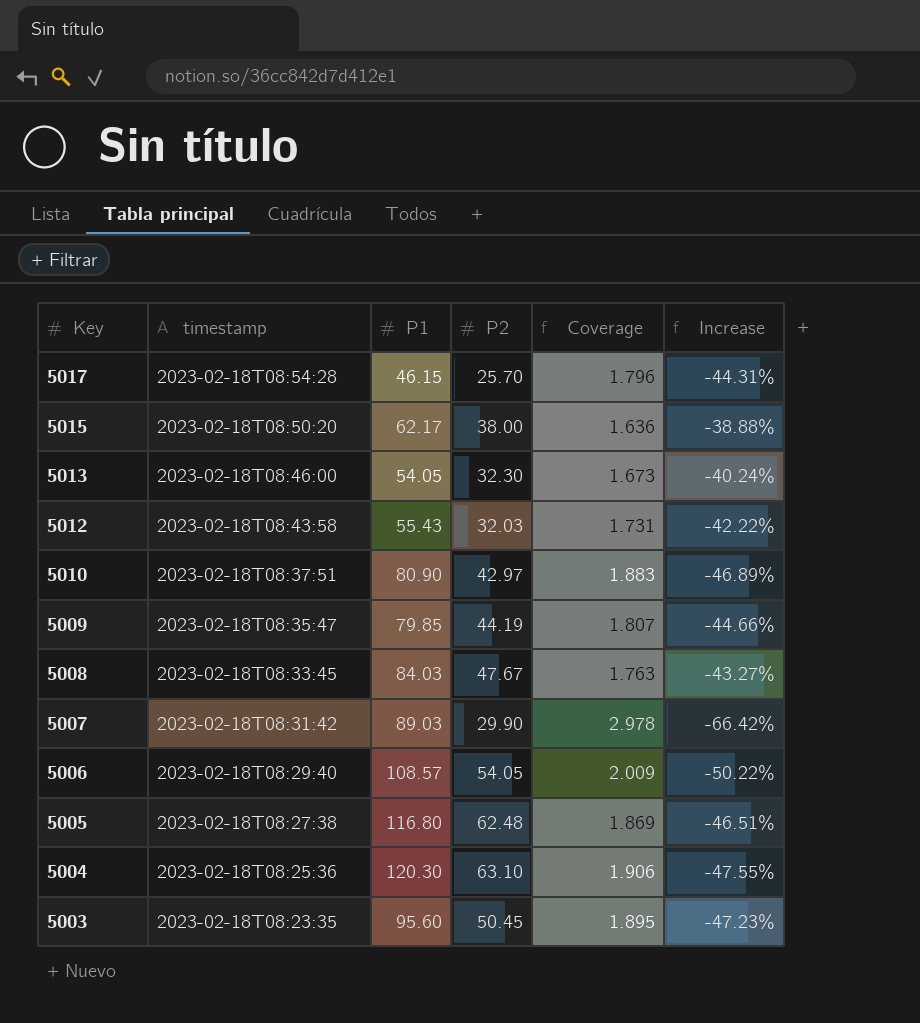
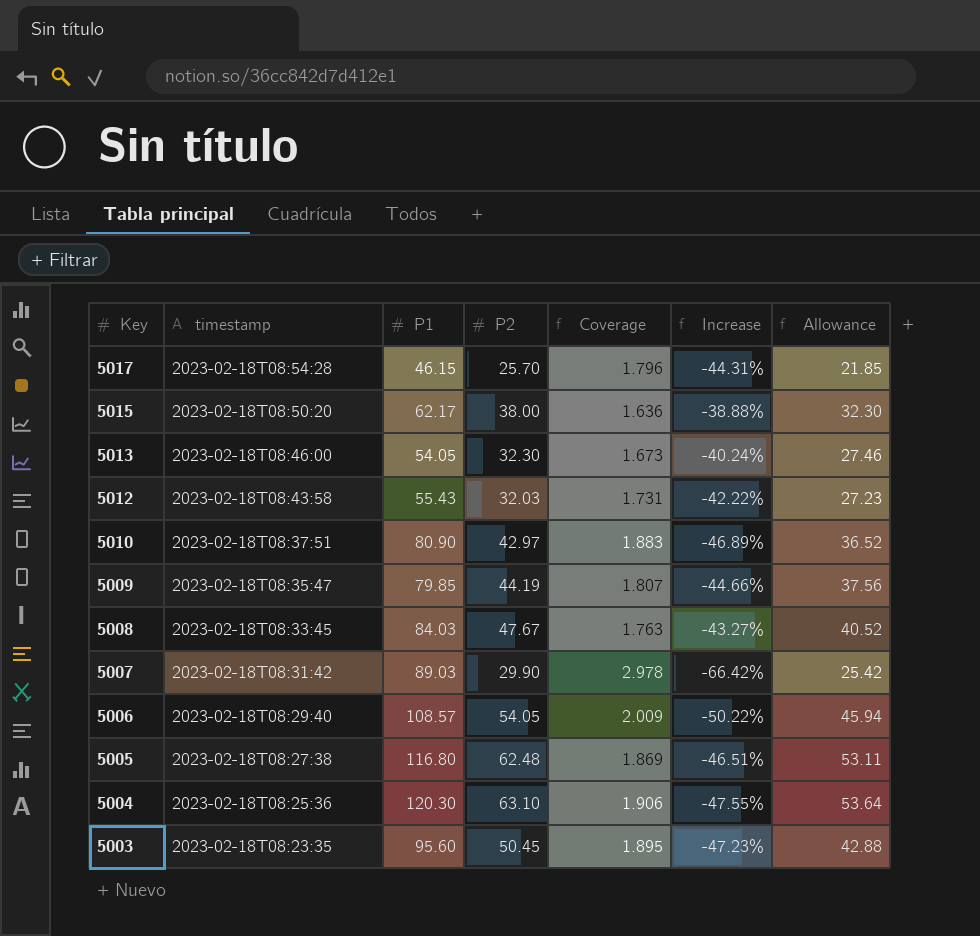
column Allowance | formula: none -> [P2] * 0.85

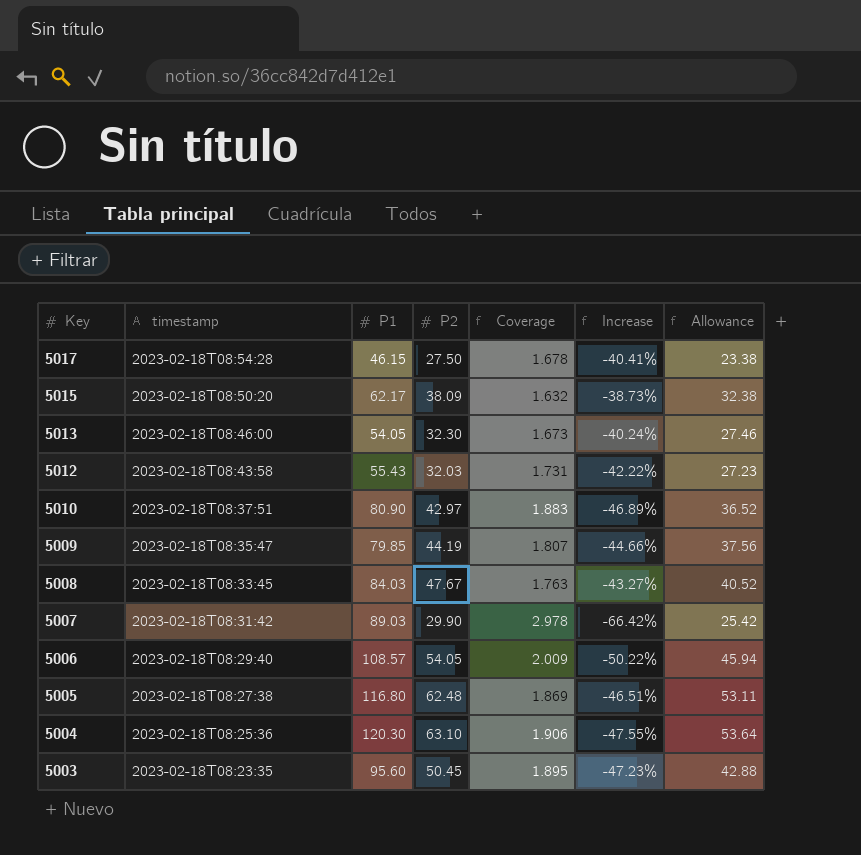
5017 | P2: 25.70 -> 27.50
5017 | Coverage: 1.796 -> 1.678
5017 | Increase: -44.31% -> -40.41%
5017 | Allowance: 21.85 -> 23.38
5015 | P2: 38.00 -> 38.09
5015 | Coverage: 1.636 -> 1.632
5015 | Increase: -38.88% -> -38.73%
5015 | Allowance: 32.30 -> 32.38

